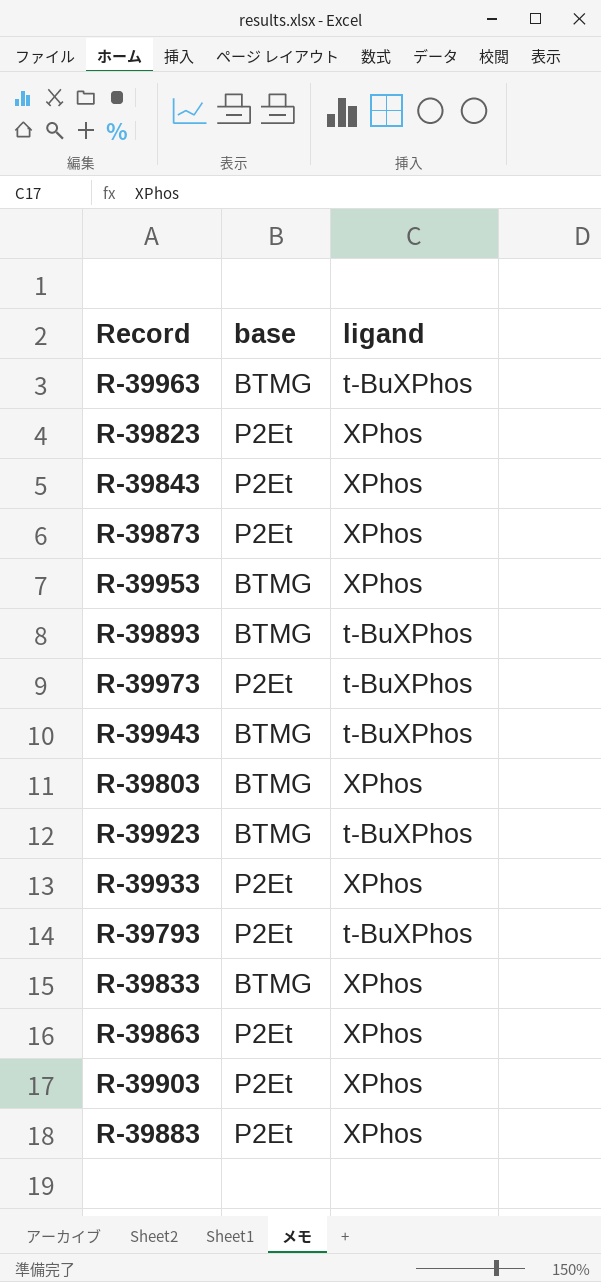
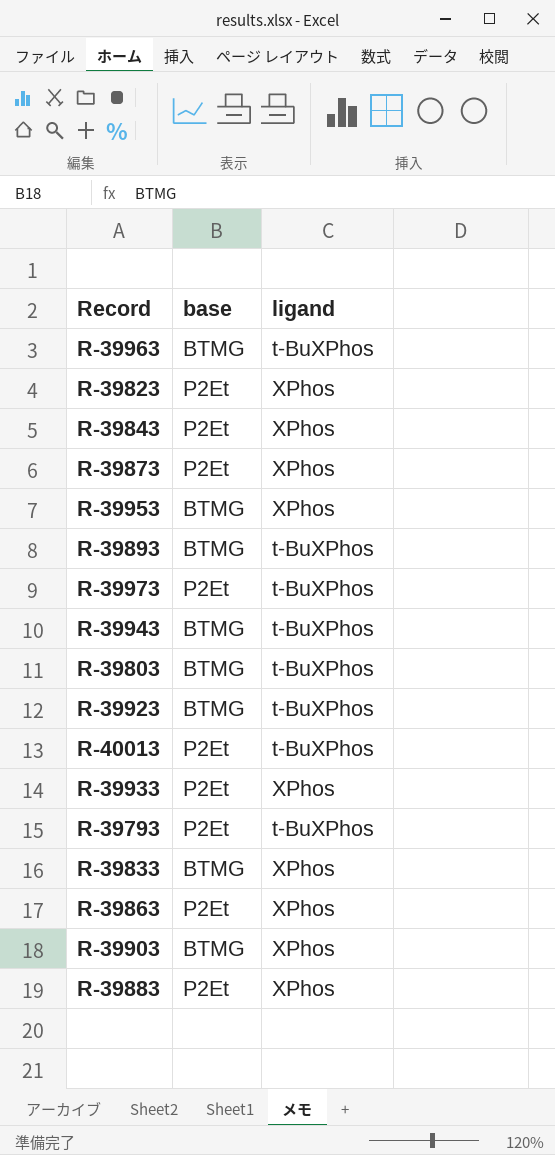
R-39803 | ligand: XPhos -> t-BuXPhos
row R-40013: none -> P2Et | t-BuXPhos
R-39903 | base: P2Et -> BTMG

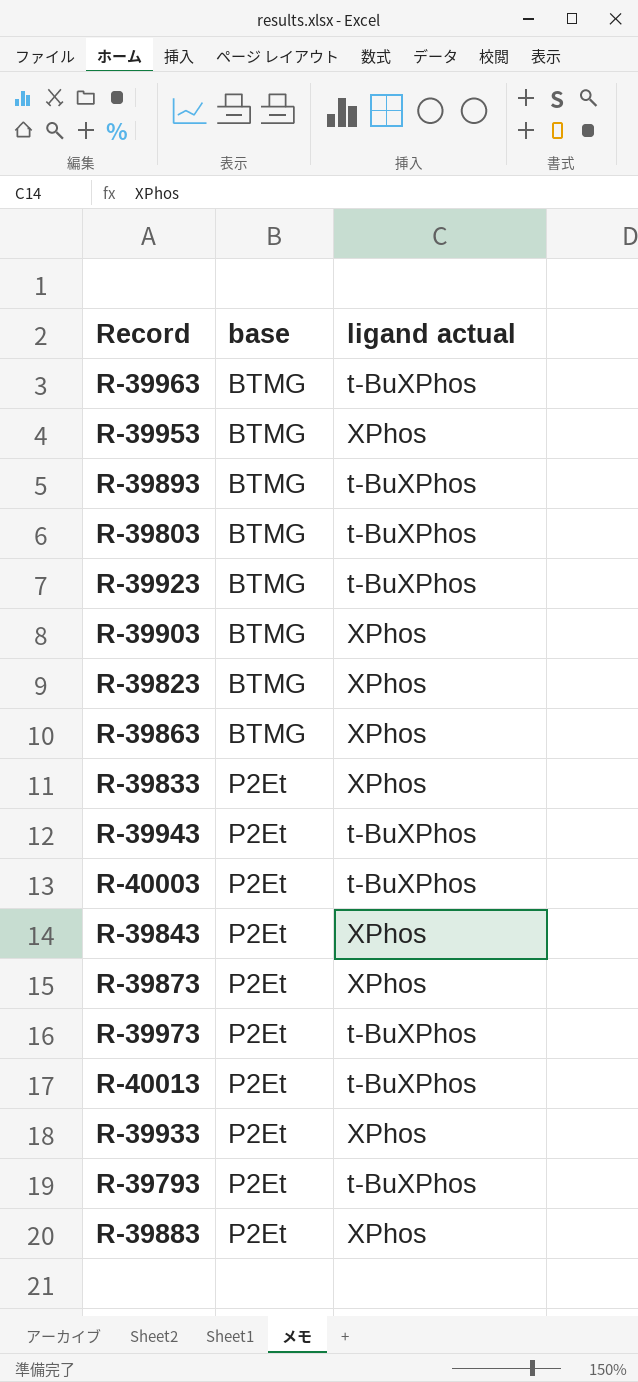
row order: none -> base ascending
column name: ligand -> ligand actual
R-39823 | base: P2Et -> BTMG
R-39863 | base: P2Et -> BTMG
R-39833 | base: BTMG -> P2Et
R-39943 | base: BTMG -> P2Et
row R-40003: none -> P2Et | t-BuXPhos

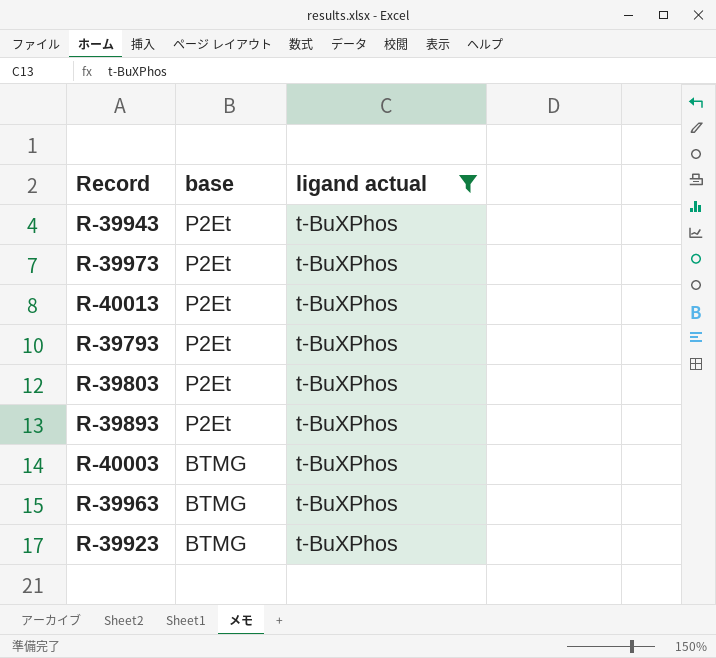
filter: none -> ligand actual = t-BuXPhos
row order: base ascending -> base descending
R-39803 | base: BTMG -> P2Et
R-39893 | base: BTMG -> P2Et
R-40003 | base: P2Et -> BTMG

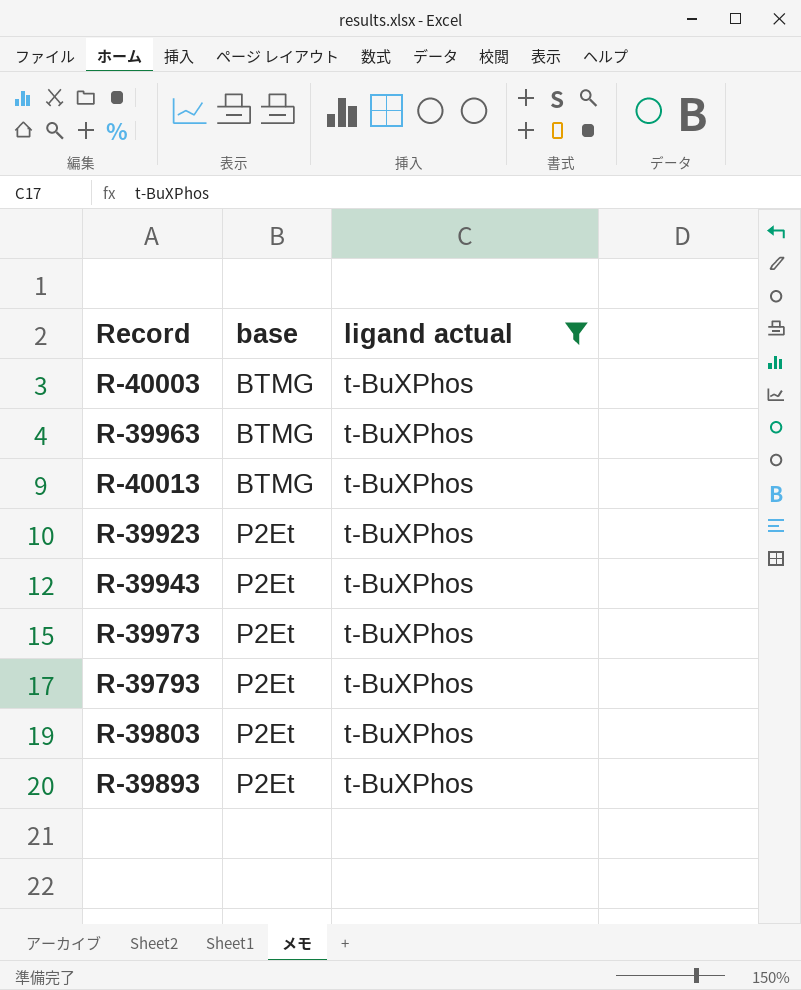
row order: base descending -> base ascending
R-40013 | base: P2Et -> BTMG
R-39923 | base: BTMG -> P2Et

